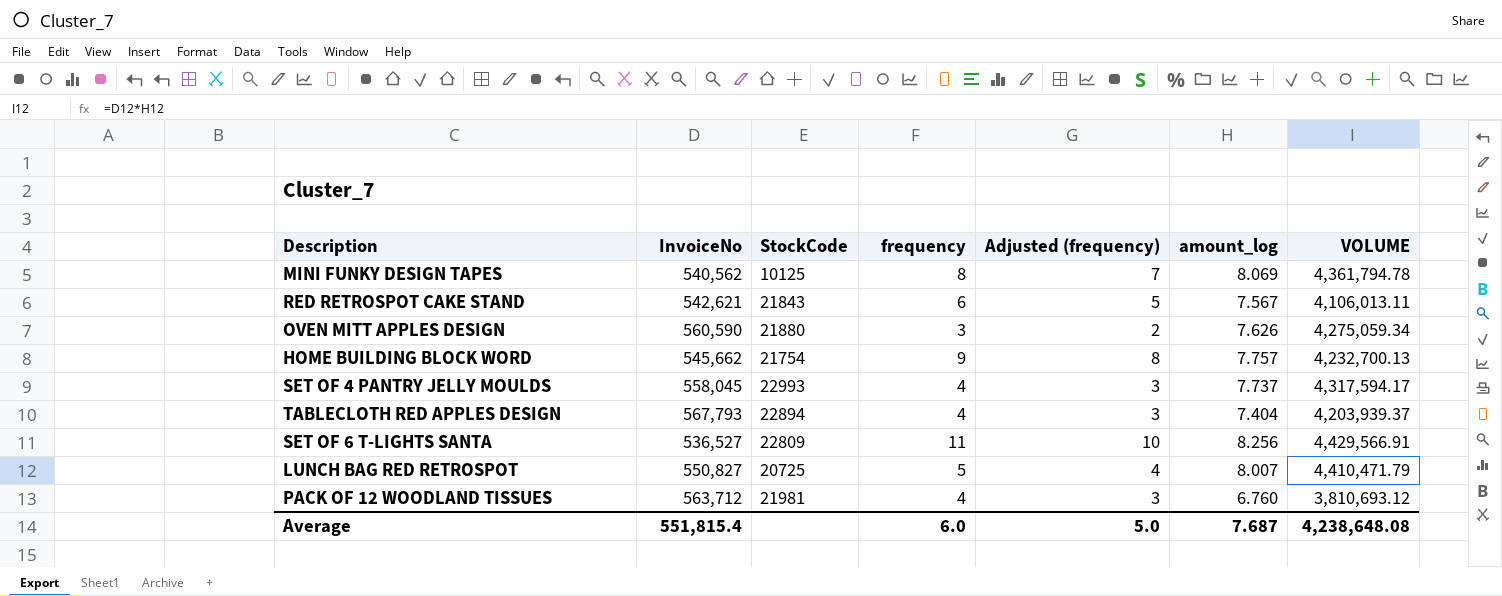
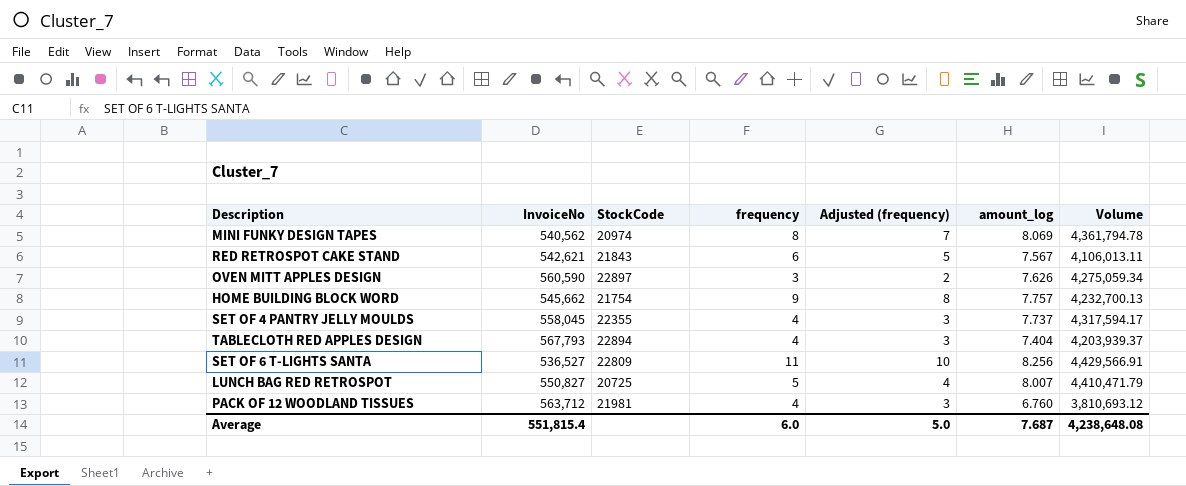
column name: VOLUME -> Volume
MINI FUNKY DESIGN TAPES | StockCode: 10125 -> 20974
OVEN MITT APPLES DESIGN | StockCode: 21880 -> 22897
SET OF 4 PANTRY JELLY MOULDS | StockCode: 22993 -> 22355

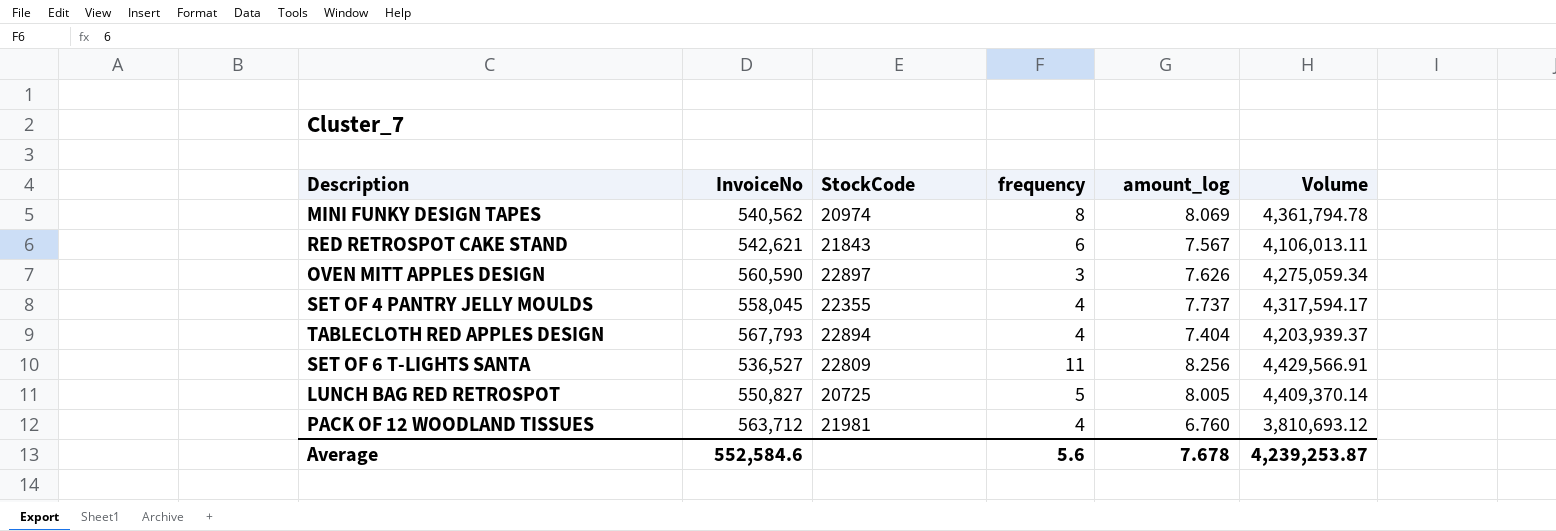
column Adjusted (frequency) | formula: [frequency] - 1 -> none
row HOME BUILDING BLOCK WORD: 545,662 | 21754 | 9 | 8 | 7.757 | 4,232,700.13 -> none
LUNCH BAG RED RETROSPOT | amount_log: 8.007 -> 8.005
LUNCH BAG RED RETROSPOT | Volume: 4,410,471.79 -> 4,409,370.14
Average | InvoiceNo: 551,815.4 -> 552,584.6
Average | frequency: 6.0 -> 5.6
Average | amount_log: 7.687 -> 7.678
Average | Volume: 4,238,648.08 -> 4,239,253.87

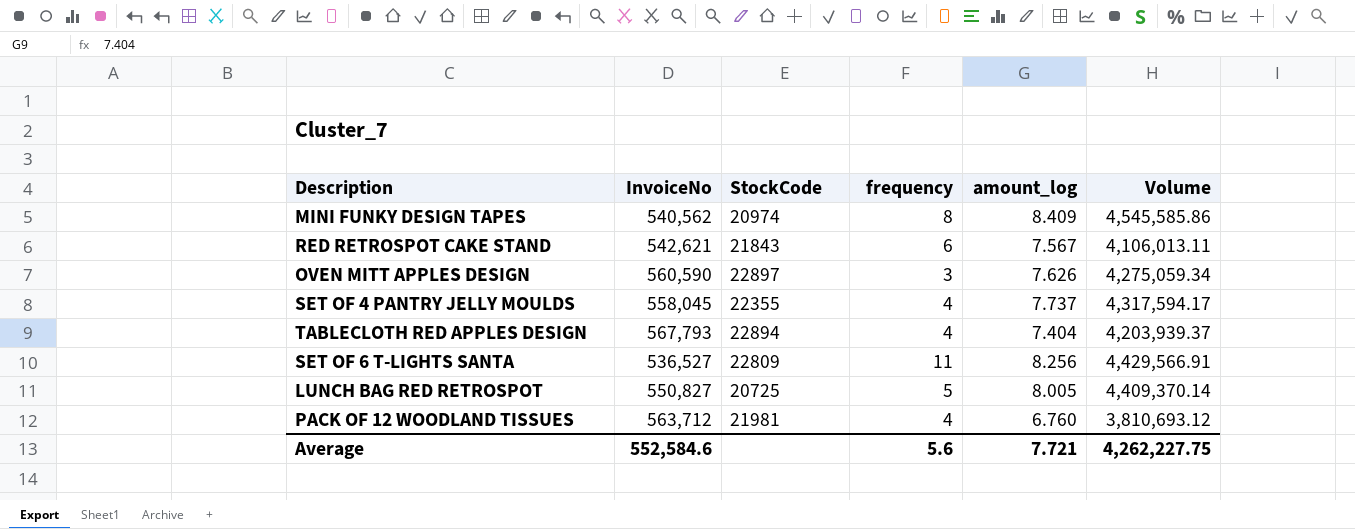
MINI FUNKY DESIGN TAPES | amount_log: 8.069 -> 8.409
MINI FUNKY DESIGN TAPES | Volume: 4,361,794.78 -> 4,545,585.86
Average | amount_log: 7.678 -> 7.721
Average | Volume: 4,239,253.87 -> 4,262,227.75

